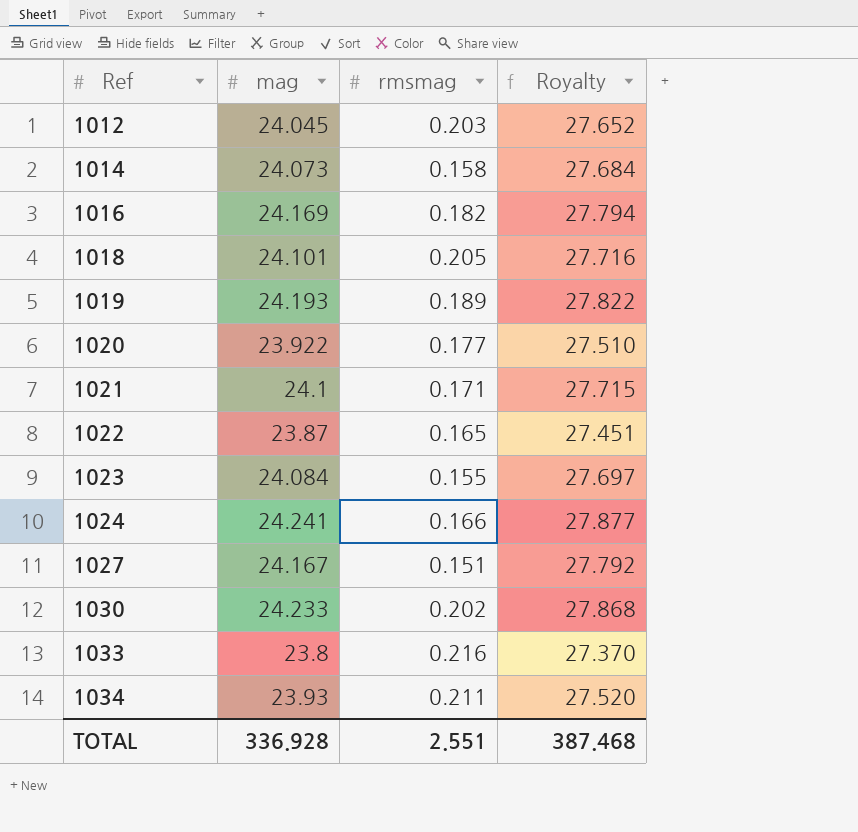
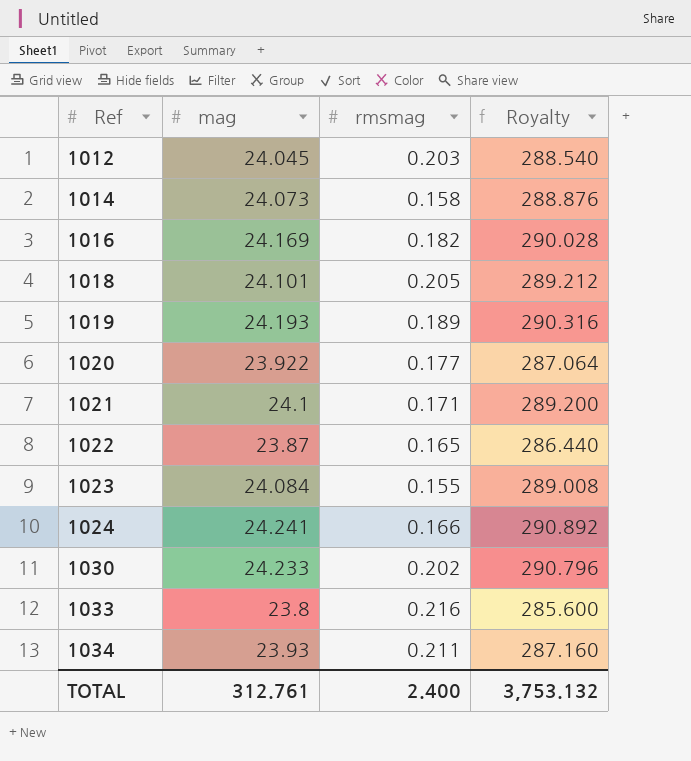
column Royalty | formula: [mag] * 1.15 -> [mag] * 12
row 1027: 24.167 | 0.151 | 27.792 -> none
TOTAL | mag: 336.928 -> 312.761
TOTAL | rmsmag: 2.551 -> 2.400
TOTAL | Royalty: 387.468 -> 3,753.132

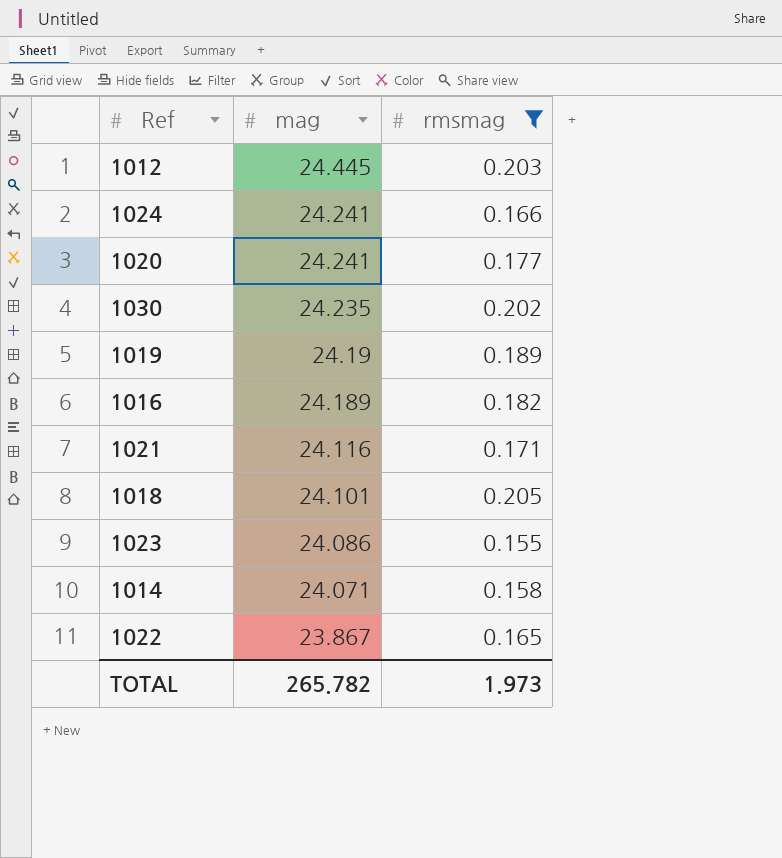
filter: none -> rmsmag <= 0.205
row order: Ref ascending -> mag descending
column Royalty | formula: [mag] * 12 -> none
1012 | mag: 24.045 -> 24.445
1020 | mag: 23.922 -> 24.241
1030 | mag: 24.233 -> 24.235
1019 | mag: 24.193 -> 24.19
1016 | mag: 24.169 -> 24.189
1021 | mag: 24.1 -> 24.116
1023 | mag: 24.084 -> 24.086
1014 | mag: 24.073 -> 24.071
1022 | mag: 23.87 -> 23.867
TOTAL | mag: 312.761 -> 265.782
TOTAL | rmsmag: 2.400 -> 1.973

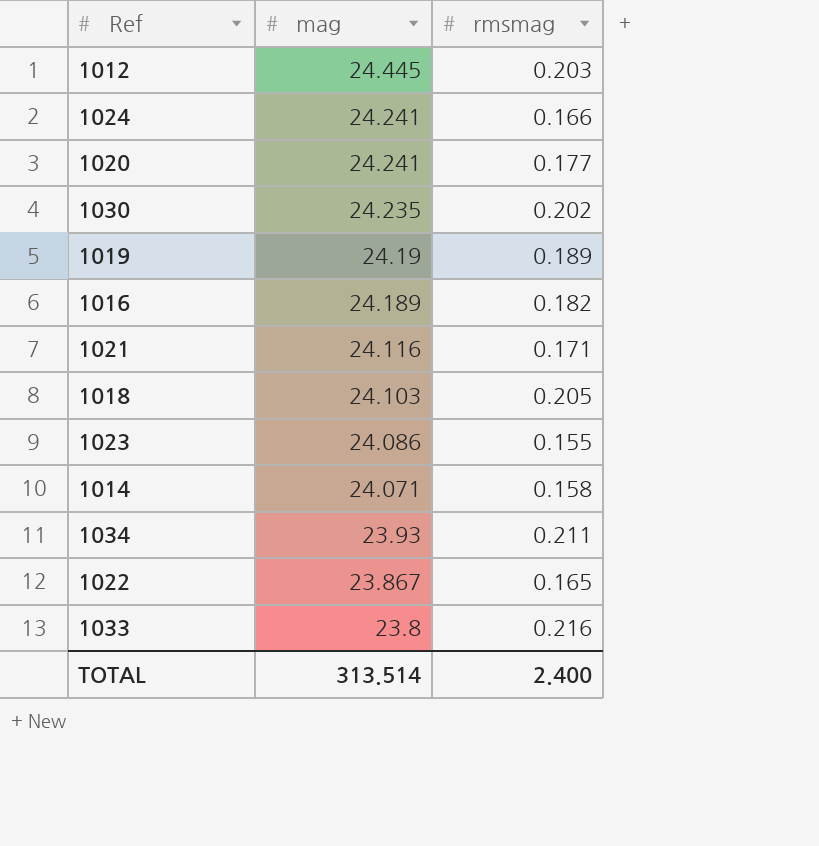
filter: rmsmag <= 0.205 -> none
1018 | mag: 24.101 -> 24.103
TOTAL | mag: 265.782 -> 313.514
TOTAL | rmsmag: 1.973 -> 2.400

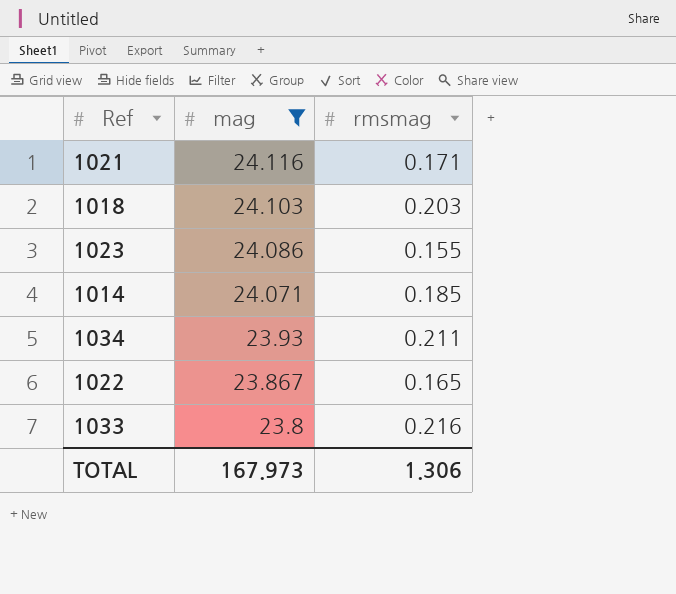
filter: none -> mag <= 24.116
1018 | rmsmag: 0.205 -> 0.203
1014 | rmsmag: 0.158 -> 0.185
TOTAL | mag: 313.514 -> 167.973
TOTAL | rmsmag: 2.400 -> 1.306

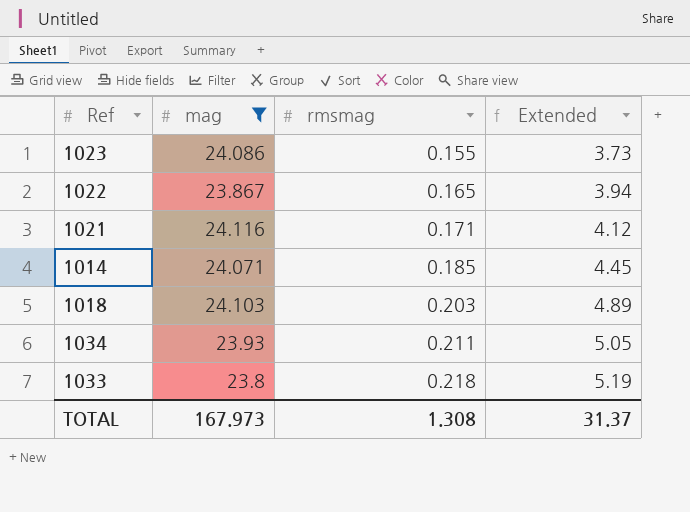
row order: mag descending -> rmsmag ascending
column Extended | formula: none -> [mag] * [rmsmag]
1033 | rmsmag: 0.216 -> 0.218
TOTAL | rmsmag: 1.306 -> 1.308

